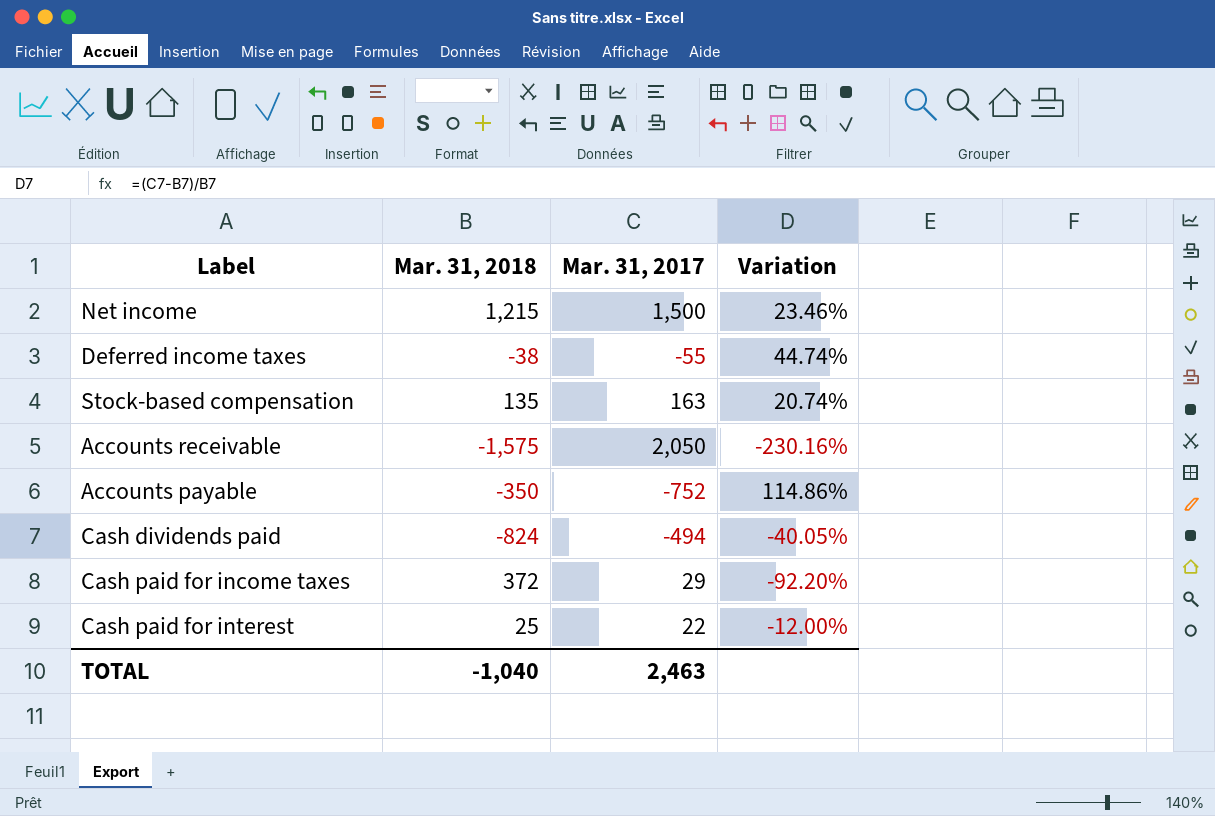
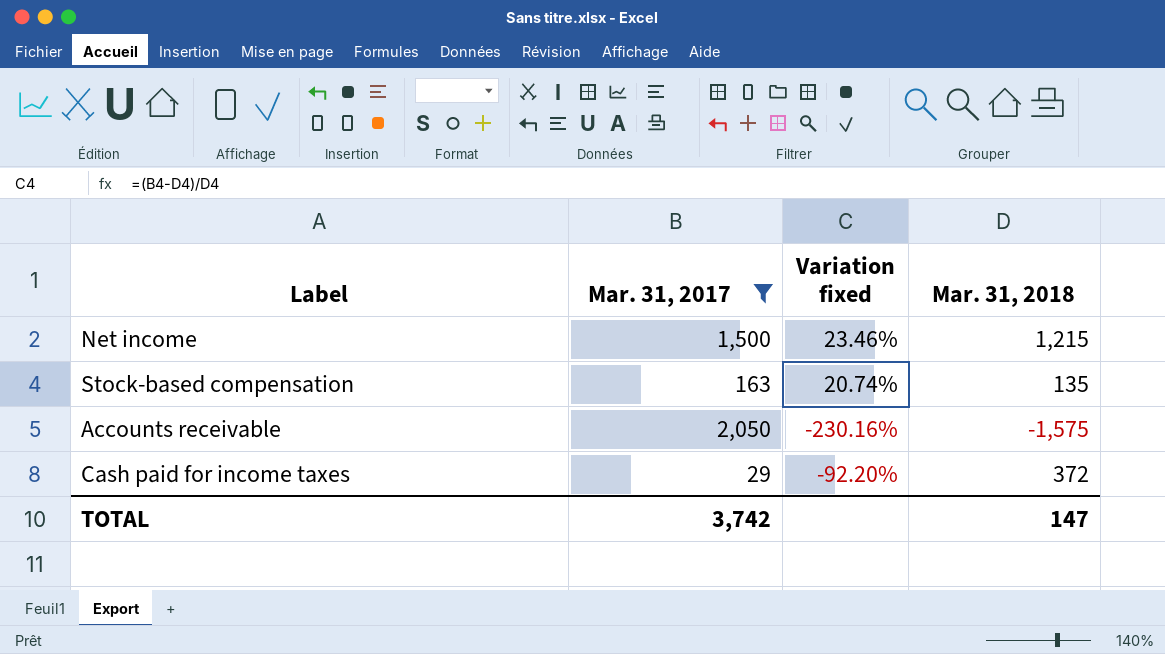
filter: none -> Mar. 31, 2017 >= 29
column name: Variation -> Variation fixed
column Mar. 31, 2018 | position: 2 -> 4
TOTAL | Mar. 31, 2017: 2,463 -> 3,742
TOTAL | Mar. 31, 2018: -1,040 -> 147

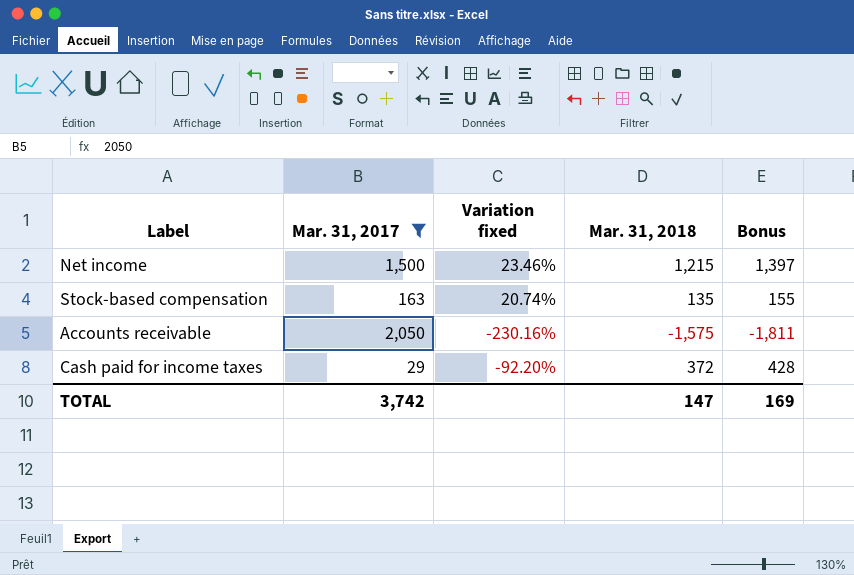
column Bonus | formula: none -> [Mar. 31, 2018] * 1.15

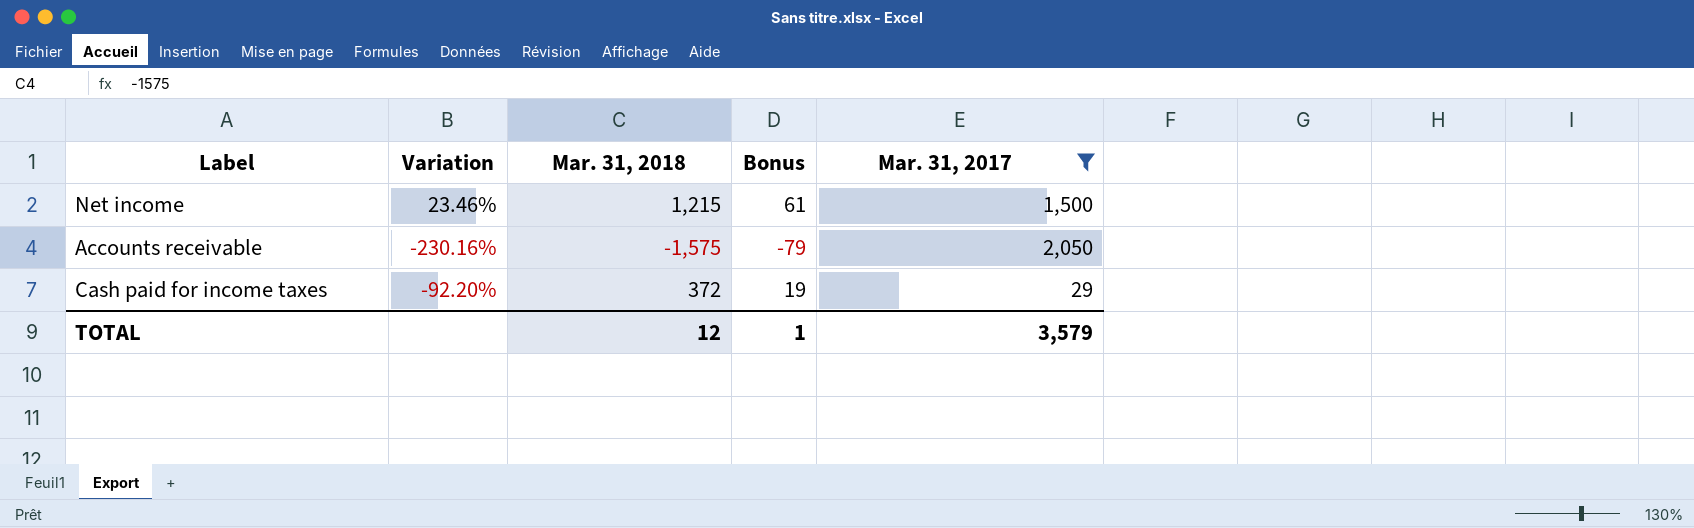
column name: Variation fixed -> Variation
column Bonus | formula: [Mar. 31, 2018] * 1.15 -> [Mar. 31, 2018] * 0.05
column Mar. 31, 2017 | position: 2 -> 5
row Stock-based compensation: 163 | 20.74% | 135 | 155 -> none
TOTAL | Mar. 31, 2018: 147 -> 12
TOTAL | Bonus: 169 -> 1
TOTAL | Mar. 31, 2017: 3,742 -> 3,579

